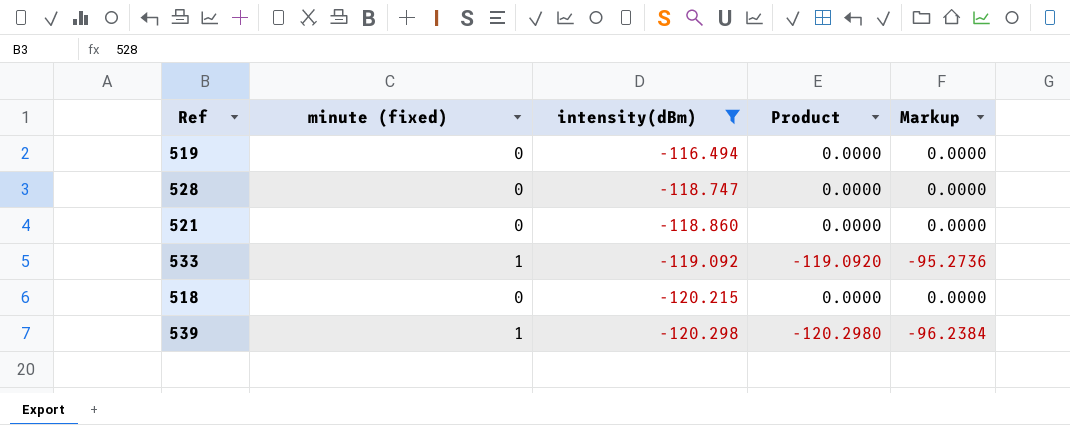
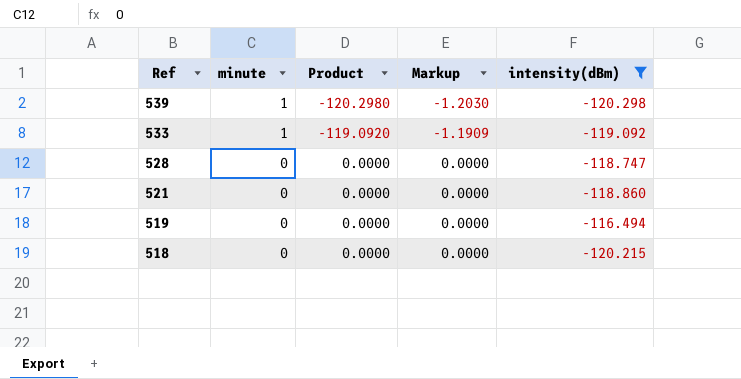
row order: intensity(dBm) descending -> Ref descending
column name: minute (fixed) -> minute
column Markup | formula: [Product] * 0.8 -> [Product] * 0.01
column intensity(dBm) | position: 3 -> 5

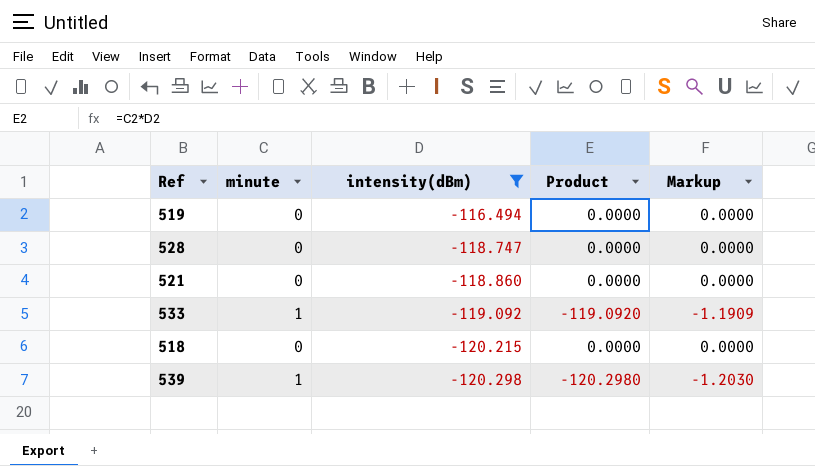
row order: Ref descending -> intensity(dBm) descending
column intensity(dBm) | position: 5 -> 3

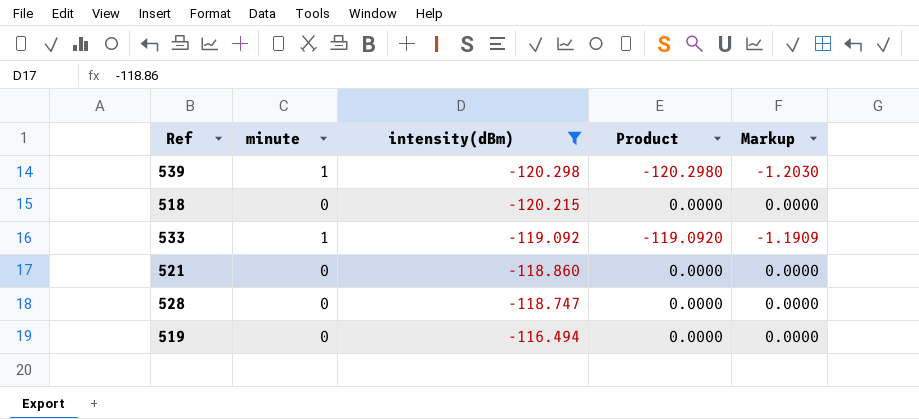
row order: intensity(dBm) descending -> intensity(dBm) ascending

